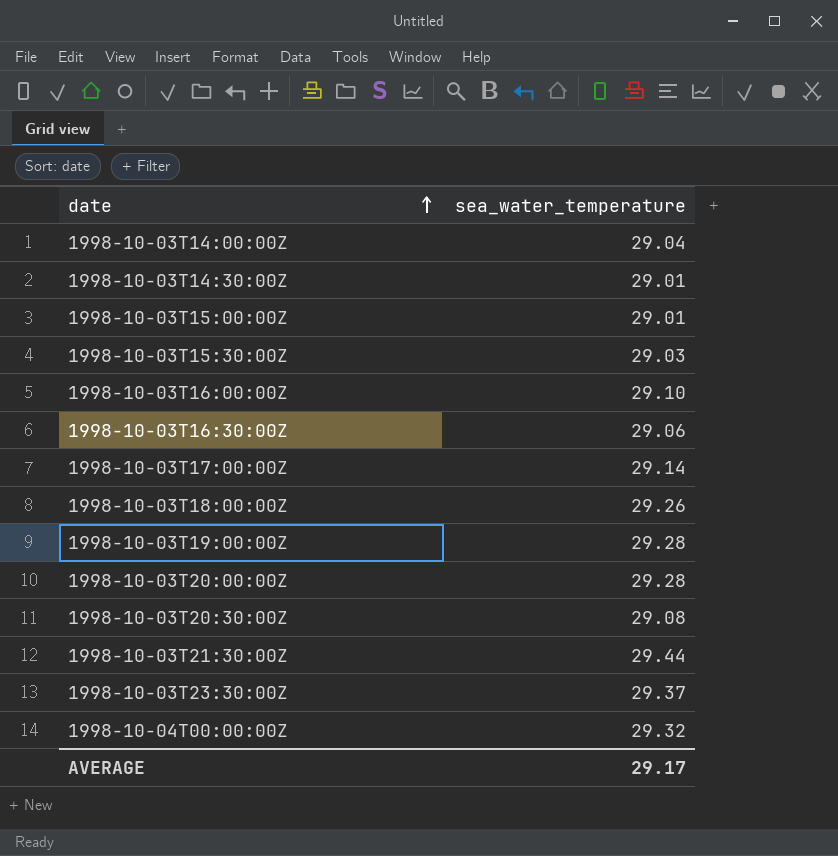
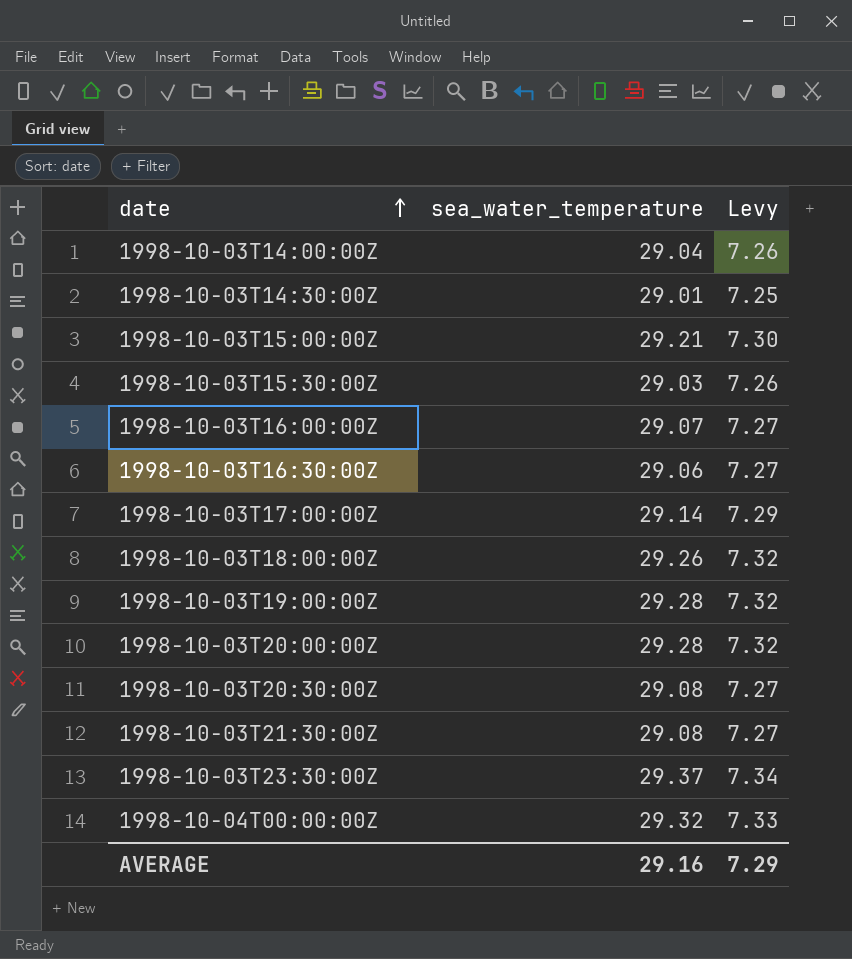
column Levy | formula: none -> [sea_water_temperature] * 0.25
1998-10-03T15:00:00Z | sea_water_temperature: 29.01 -> 29.21
1998-10-03T16:00:00Z | sea_water_temperature: 29.10 -> 29.07
1998-10-03T21:30:00Z | sea_water_temperature: 29.44 -> 29.08
AVERAGE | sea_water_temperature: 29.17 -> 29.16

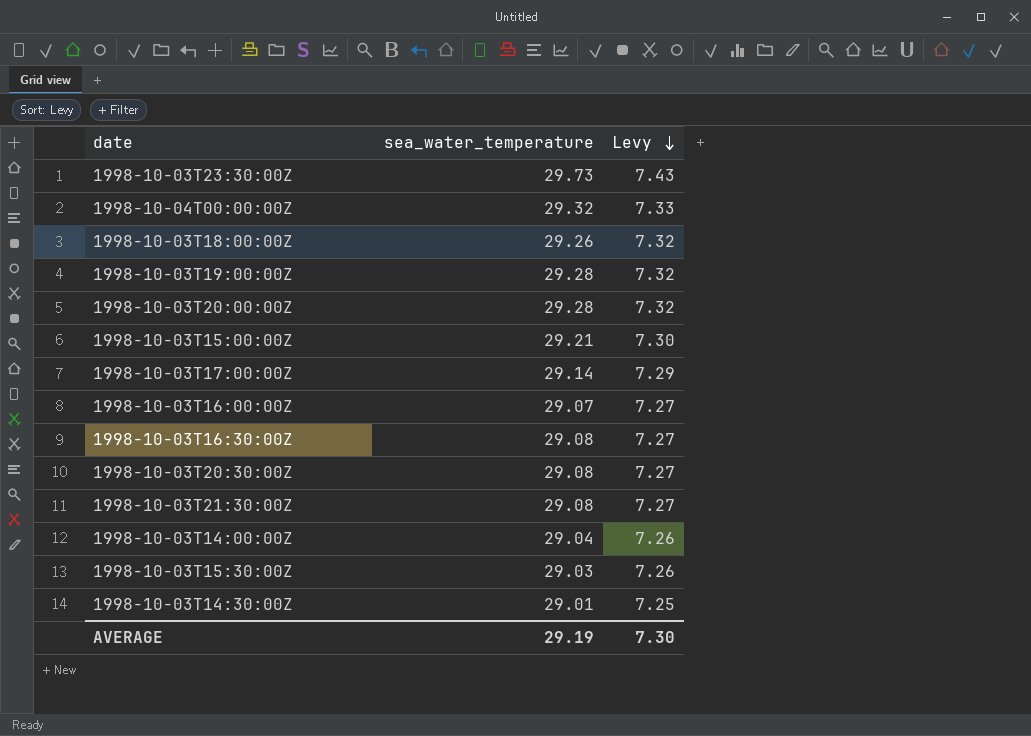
row order: date ascending -> Levy descending
1998-10-03T23:30:00Z | sea_water_temperature: 29.37 -> 29.73
1998-10-03T23:30:00Z | Levy: 7.34 -> 7.43
1998-10-03T16:30:00Z | sea_water_temperature: 29.06 -> 29.08
AVERAGE | sea_water_temperature: 29.16 -> 29.19
AVERAGE | Levy: 7.29 -> 7.30

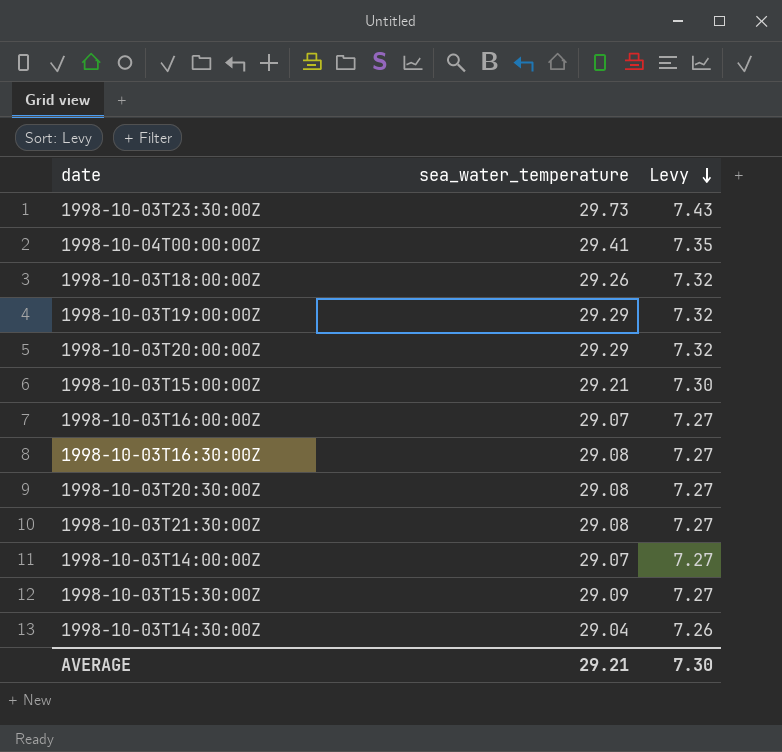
row 1998-10-03T17:00:00Z: 29.14 | 7.29 -> none
1998-10-04T00:00:00Z | sea_water_temperature: 29.32 -> 29.41
1998-10-04T00:00:00Z | Levy: 7.33 -> 7.35
1998-10-03T19:00:00Z | sea_water_temperature: 29.28 -> 29.29
1998-10-03T20:00:00Z | sea_water_temperature: 29.28 -> 29.29
1998-10-03T14:00:00Z | sea_water_temperature: 29.04 -> 29.07
1998-10-03T14:00:00Z | Levy: 7.26 -> 7.27
1998-10-03T15:30:00Z | sea_water_temperature: 29.03 -> 29.09
1998-10-03T15:30:00Z | Levy: 7.26 -> 7.27
1998-10-03T14:30:00Z | sea_water_temperature: 29.01 -> 29.04
1998-10-03T14:30:00Z | Levy: 7.25 -> 7.26
AVERAGE | sea_water_temperature: 29.19 -> 29.21

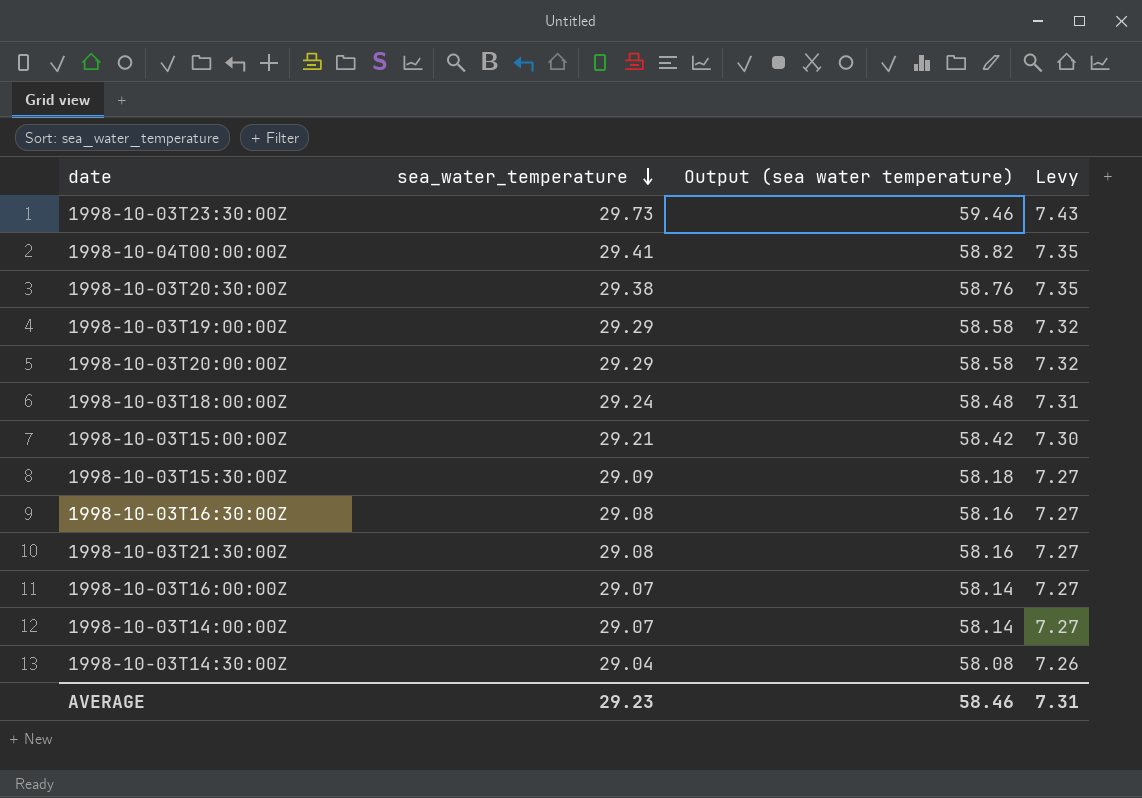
row order: Levy descending -> sea_water_temperature descending
column Output (sea water temperature) | formula: none -> [sea_water_temperature] * 2
1998-10-03T20:30:00Z | sea_water_temperature: 29.08 -> 29.38
1998-10-03T20:30:00Z | Levy: 7.27 -> 7.35
1998-10-03T18:00:00Z | sea_water_temperature: 29.26 -> 29.24
1998-10-03T18:00:00Z | Levy: 7.32 -> 7.31
AVERAGE | sea_water_temperature: 29.21 -> 29.23
AVERAGE | Levy: 7.30 -> 7.31

